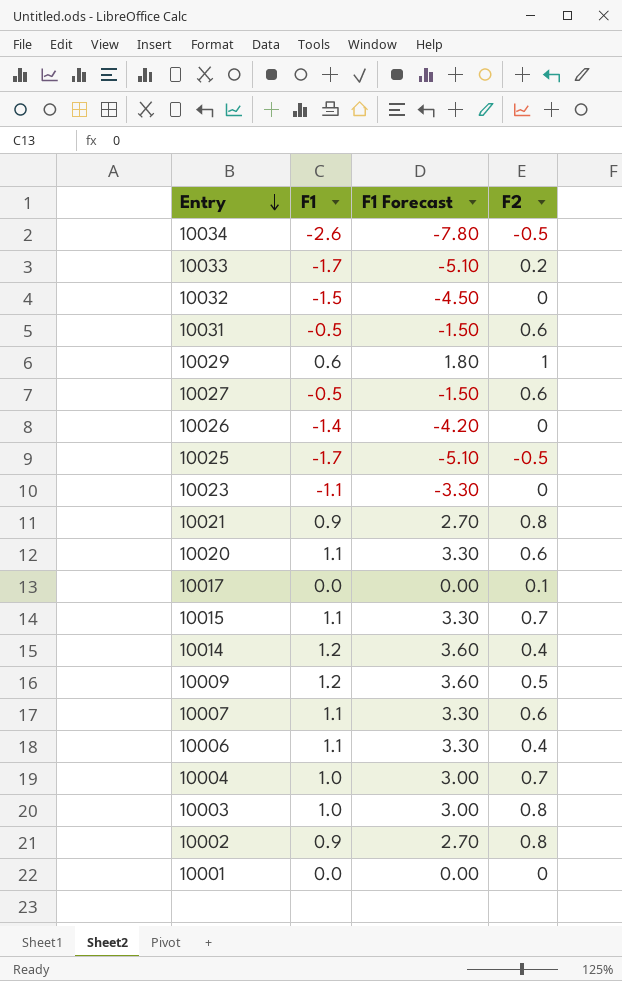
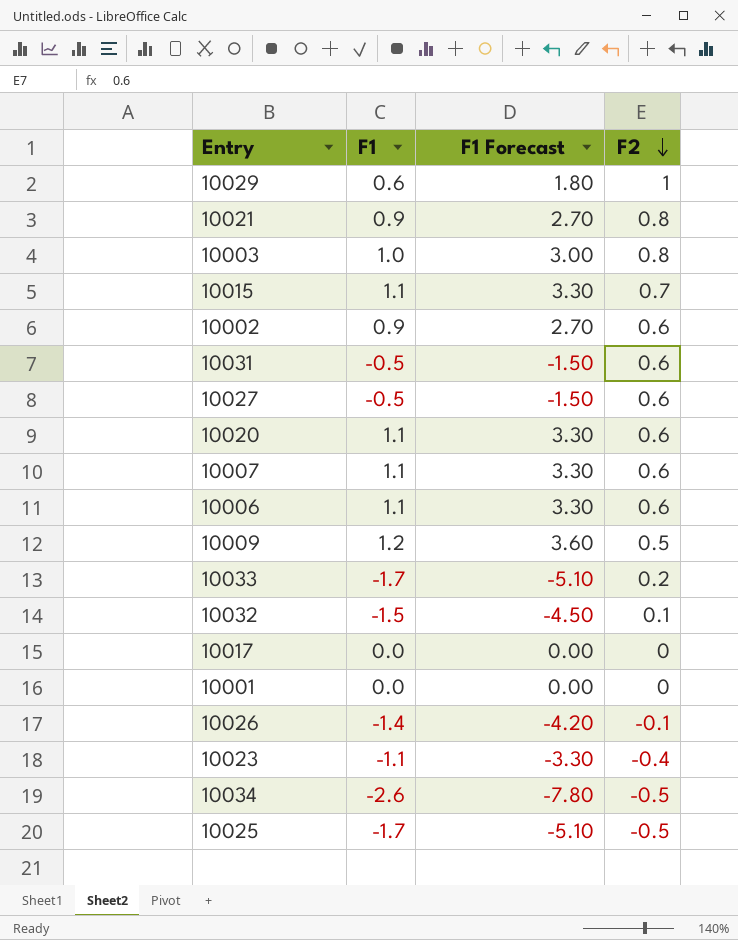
row order: Entry descending -> F2 descending
row 10014: 1.2 | 3.60 | 0.4 -> none
row 10004: 1.0 | 3.00 | 0.7 -> none
10002 | F2: 0.8 -> 0.6
10006 | F2: 0.4 -> 0.6
10032 | F2: 0 -> 0.1
10017 | F2: 0.1 -> 0
10026 | F2: 0 -> -0.1
10023 | F2: 0 -> -0.4

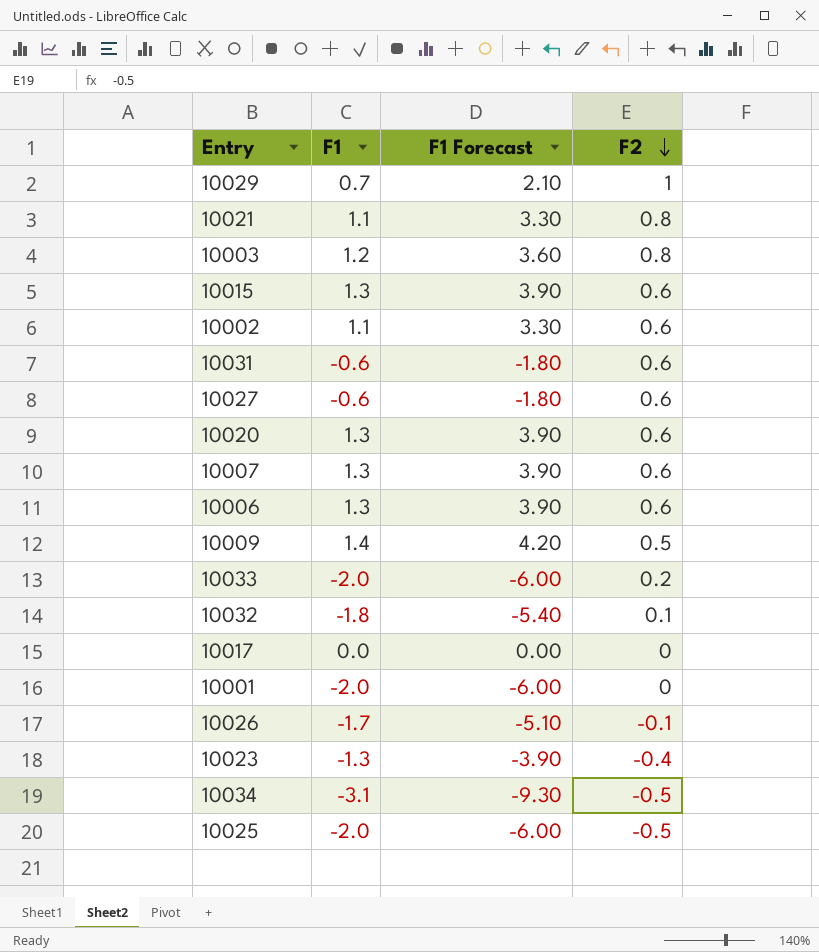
10029 | F1: 0.6 -> 0.7
10029 | F1 Forecast: 1.80 -> 2.10
10021 | F1: 0.9 -> 1.1
10021 | F1 Forecast: 2.70 -> 3.30
10003 | F1: 1.0 -> 1.2
10003 | F1 Forecast: 3.00 -> 3.60
10015 | F1: 1.1 -> 1.3
10015 | F1 Forecast: 3.30 -> 3.90
10015 | F2: 0.7 -> 0.6
10002 | F1: 0.9 -> 1.1
10002 | F1 Forecast: 2.70 -> 3.30
10031 | F1: -0.5 -> -0.6
10031 | F1 Forecast: -1.50 -> -1.80
10027 | F1: -0.5 -> -0.6
10027 | F1 Forecast: -1.50 -> -1.80
10020 | F1: 1.1 -> 1.3
10020 | F1 Forecast: 3.30 -> 3.90
10007 | F1: 1.1 -> 1.3
10007 | F1 Forecast: 3.30 -> 3.90
10006 | F1: 1.1 -> 1.3
10006 | F1 Forecast: 3.30 -> 3.90
10009 | F1: 1.2 -> 1.4
10009 | F1 Forecast: 3.60 -> 4.20
10033 | F1: -1.7 -> -2.0
10033 | F1 Forecast: -5.10 -> -6.00
10032 | F1: -1.5 -> -1.8
10032 | F1 Forecast: -4.50 -> -5.40
10001 | F1: 0.0 -> -2.0
10001 | F1 Forecast: 0.00 -> -6.00
10026 | F1: -1.4 -> -1.7
10026 | F1 Forecast: -4.20 -> -5.10
10023 | F1: -1.1 -> -1.3
10023 | F1 Forecast: -3.30 -> -3.90
10034 | F1: -2.6 -> -3.1
10034 | F1 Forecast: -7.80 -> -9.30
10025 | F1: -1.7 -> -2.0
10025 | F1 Forecast: -5.10 -> -6.00

